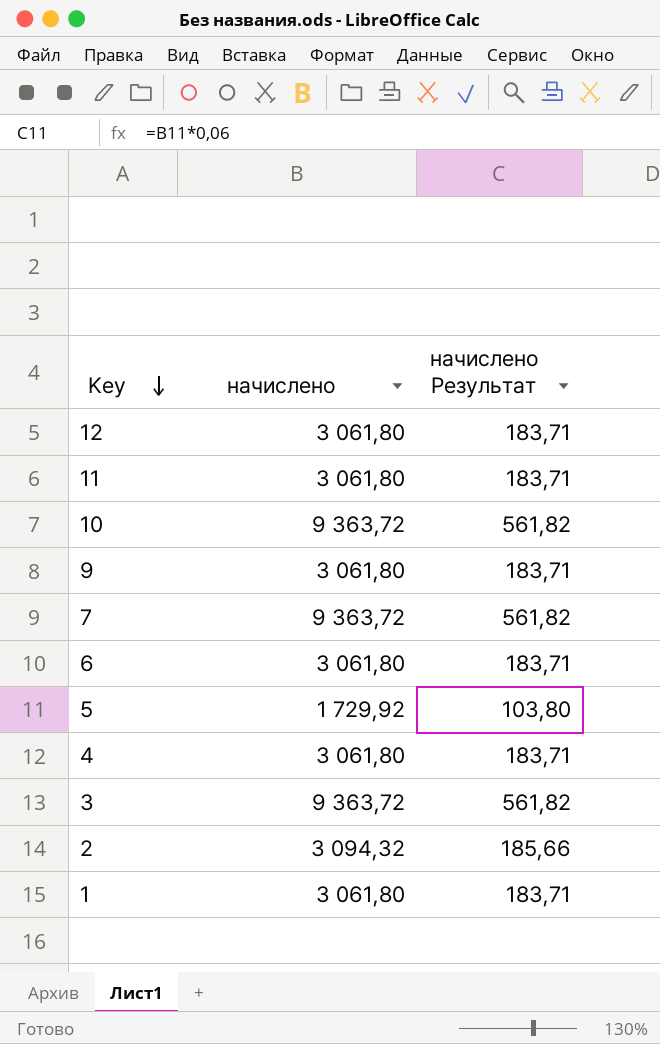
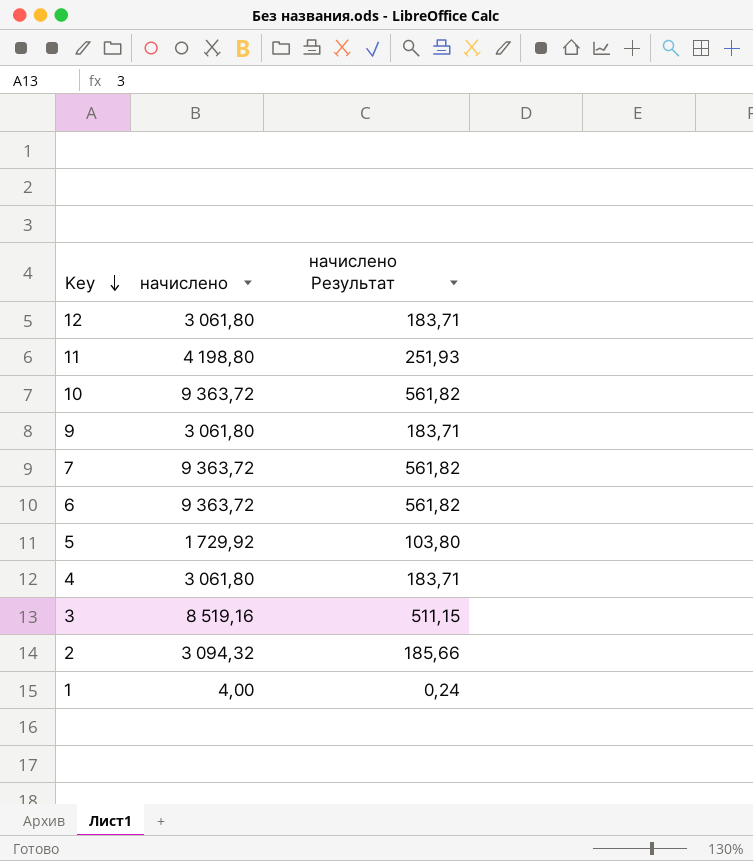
11 | начислено: 3 061,80 -> 4 198,80
11 | начислено Результат: 183,71 -> 251,93
6 | начислено: 3 061,80 -> 9 363,72
6 | начислено Результат: 183,71 -> 561,82
3 | начислено: 9 363,72 -> 8 519,16
3 | начислено Результат: 561,82 -> 511,15
1 | начислено: 3 061,80 -> 4,00
1 | начислено Результат: 183,71 -> 0,24

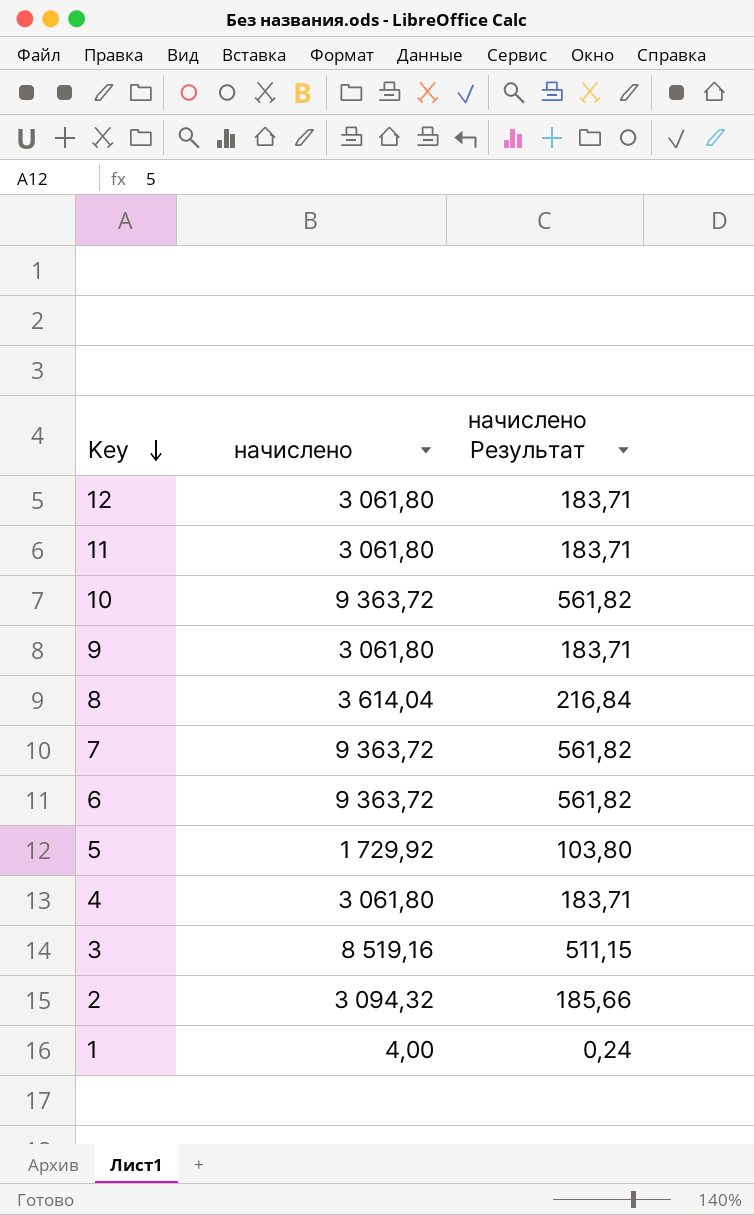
11 | начислено: 4 198,80 -> 3 061,80
11 | начислено Результат: 251,93 -> 183,71
row 8: none -> 3 614,04 | 216,84

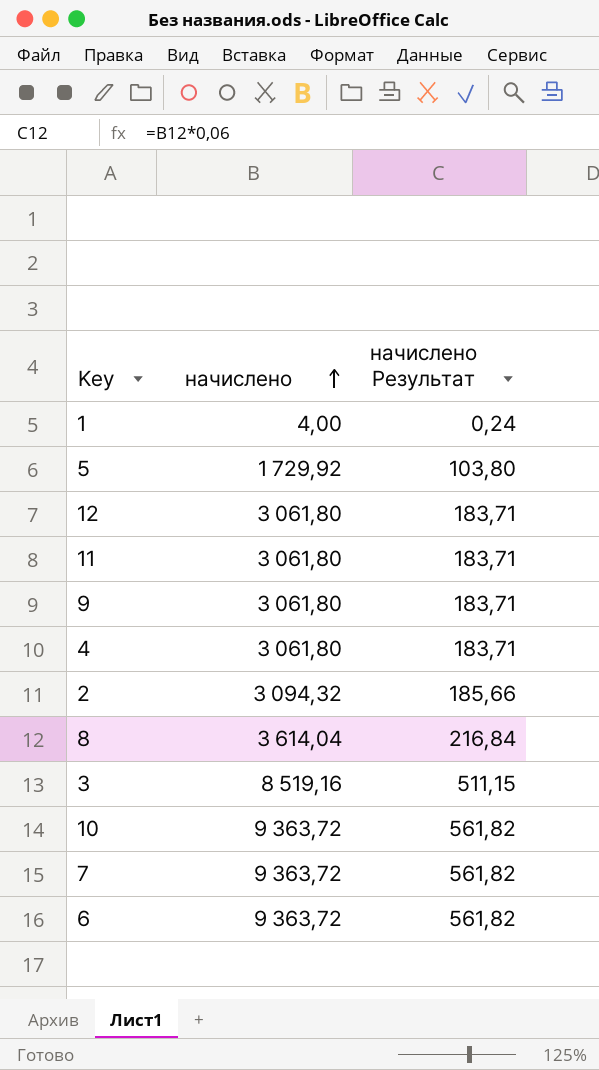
row order: Key descending -> начислено ascending

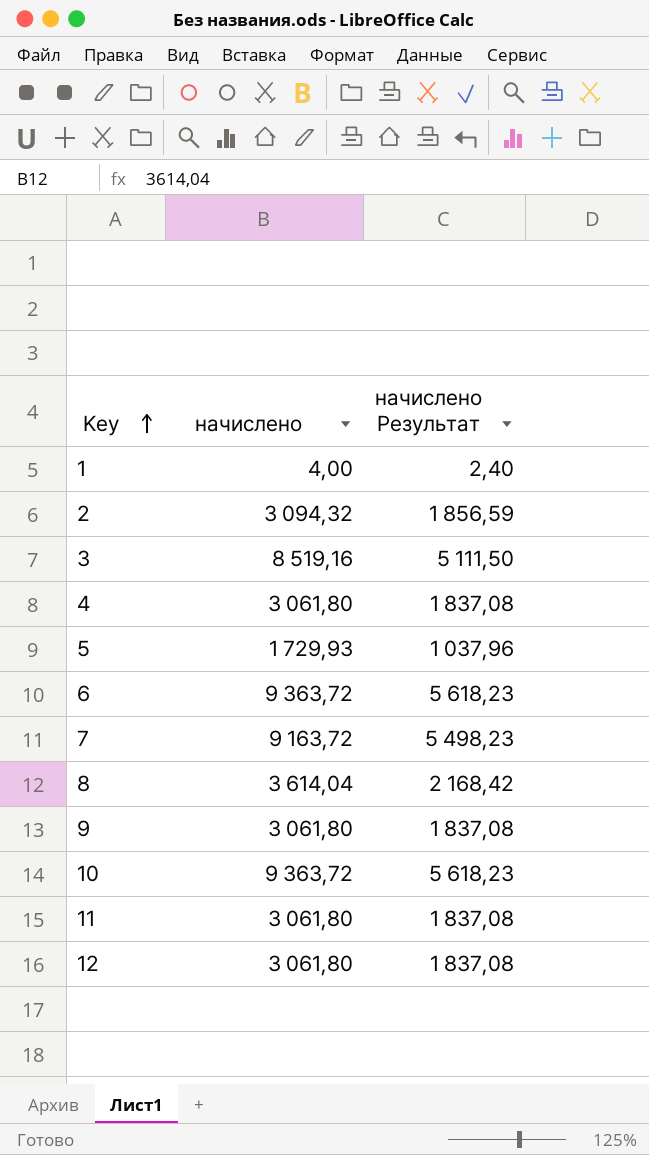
row order: начислено ascending -> Key ascending
column начислено Результат | formula: [начислено] * 0,06 -> [начислено] * 0,6
5 | начислено: 1 729,92 -> 1 729,93
7 | начислено: 9 363,72 -> 9 163,72

